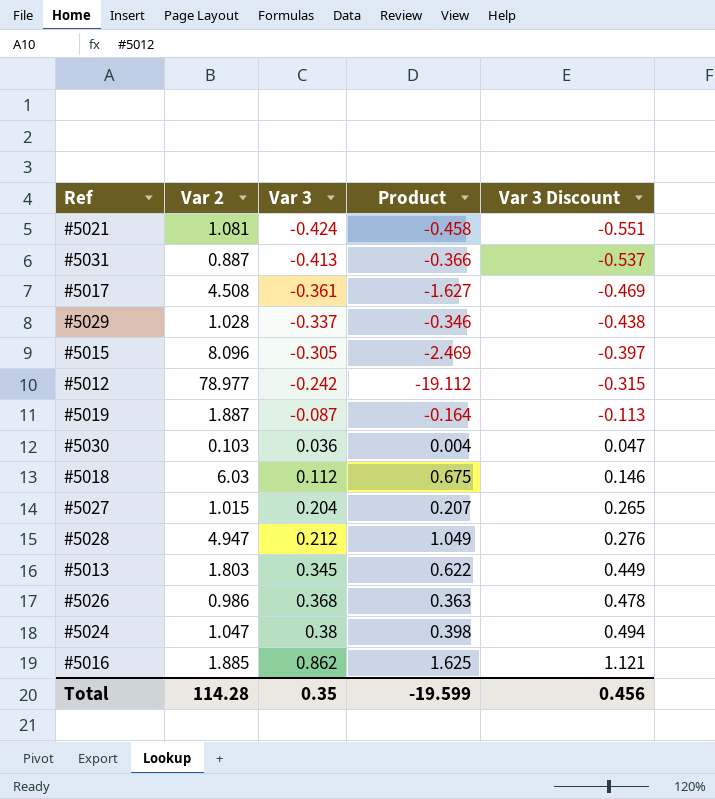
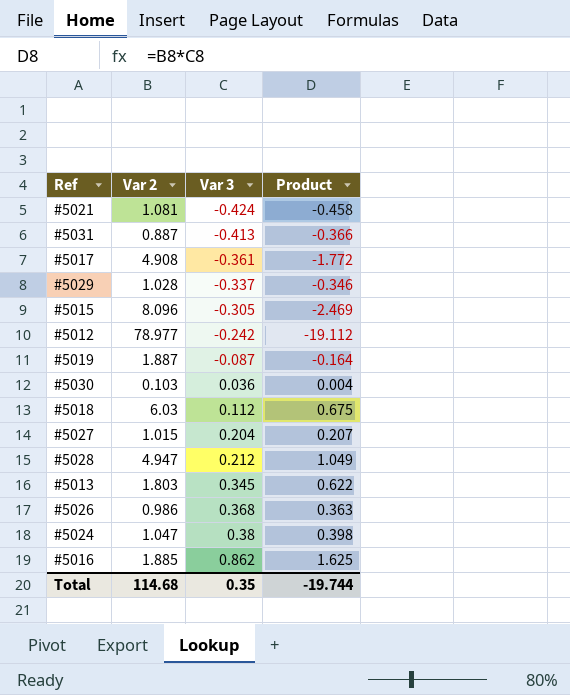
column Var 3 Discount | formula: [Var 3] * 1.3 -> none
#5017 | Var 2: 4.508 -> 4.908
#5017 | Product: -1.627 -> -1.772
Total | Var 2: 114.28 -> 114.68
Total | Product: -19.599 -> -19.744

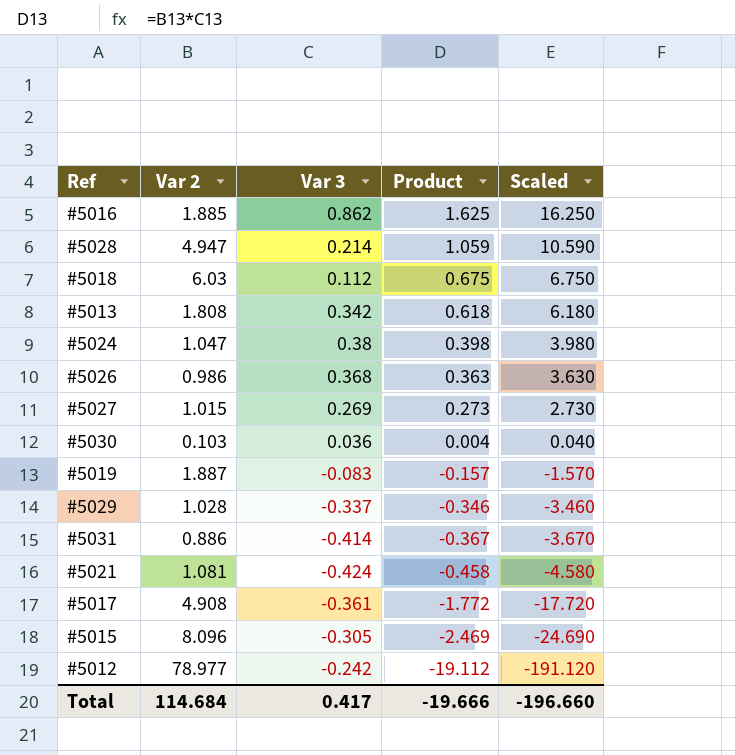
row order: Var 3 ascending -> Product descending
column Scaled | formula: none -> [Product] * 10
#5028 | Var 3: 0.212 -> 0.214
#5028 | Product: 1.049 -> 1.059
#5013 | Var 2: 1.803 -> 1.808
#5013 | Var 3: 0.345 -> 0.342
#5013 | Product: 0.622 -> 0.618
#5027 | Var 3: 0.204 -> 0.269
#5027 | Product: 0.207 -> 0.273
#5019 | Var 3: -0.087 -> -0.083
#5019 | Product: -0.164 -> -0.157
#5031 | Var 2: 0.887 -> 0.886
#5031 | Var 3: -0.413 -> -0.414
#5031 | Product: -0.366 -> -0.367
Total | Var 2: 114.68 -> 114.684
Total | Var 3: 0.35 -> 0.417
Total | Product: -19.744 -> -19.666

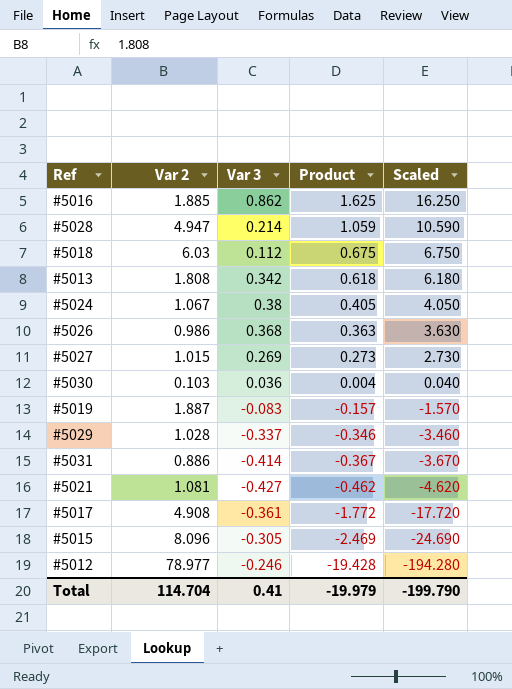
#5024 | Var 2: 1.047 -> 1.067
#5024 | Product: 0.398 -> 0.405
#5024 | Scaled: 3.980 -> 4.050
#5021 | Var 3: -0.424 -> -0.427
#5021 | Product: -0.458 -> -0.462
#5021 | Scaled: -4.580 -> -4.620
#5012 | Var 3: -0.242 -> -0.246
#5012 | Product: -19.112 -> -19.428
#5012 | Scaled: -191.120 -> -194.280
Total | Var 2: 114.684 -> 114.704
Total | Var 3: 0.417 -> 0.41
Total | Product: -19.666 -> -19.979
Total | Scaled: -196.660 -> -199.790

